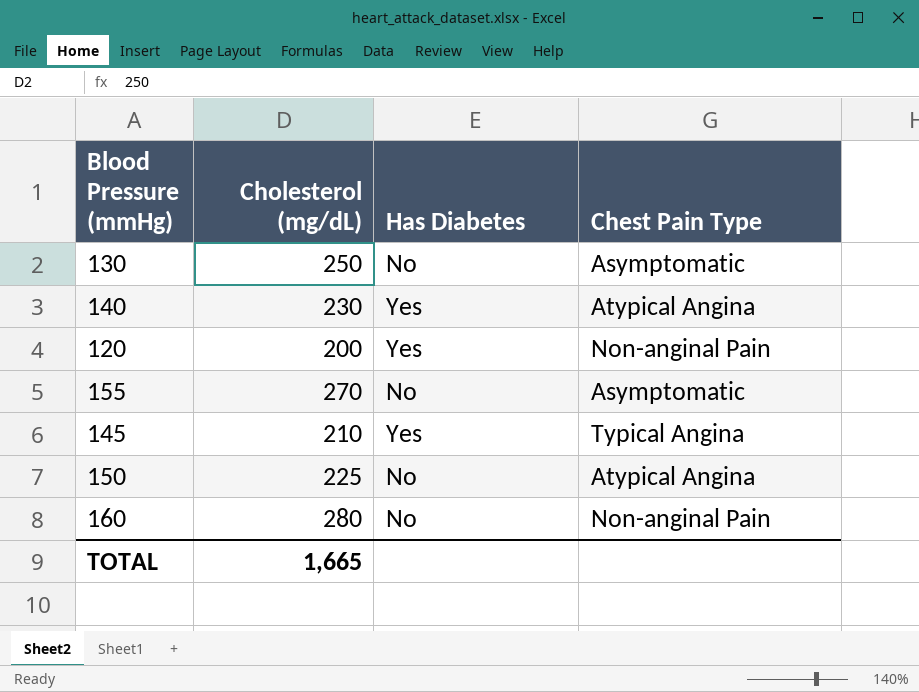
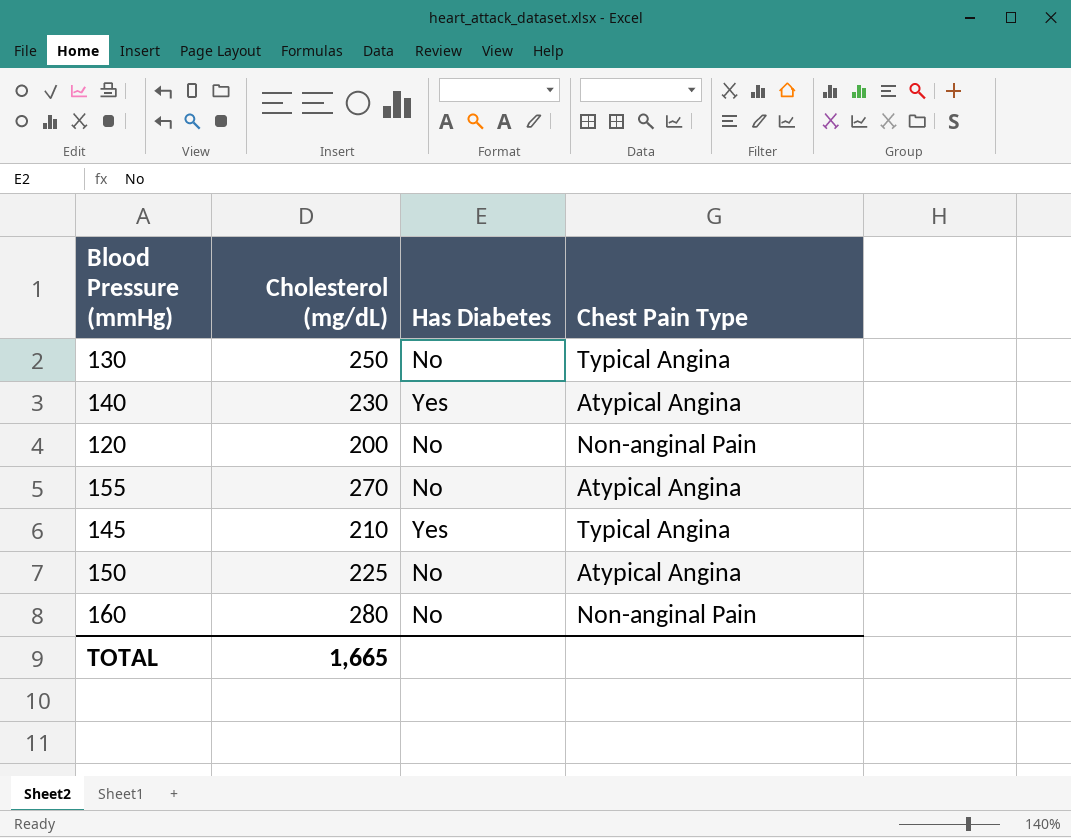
130 | Chest Pain Type: Asymptomatic -> Typical Angina
120 | Has Diabetes: Yes -> No
155 | Chest Pain Type: Asymptomatic -> Atypical Angina

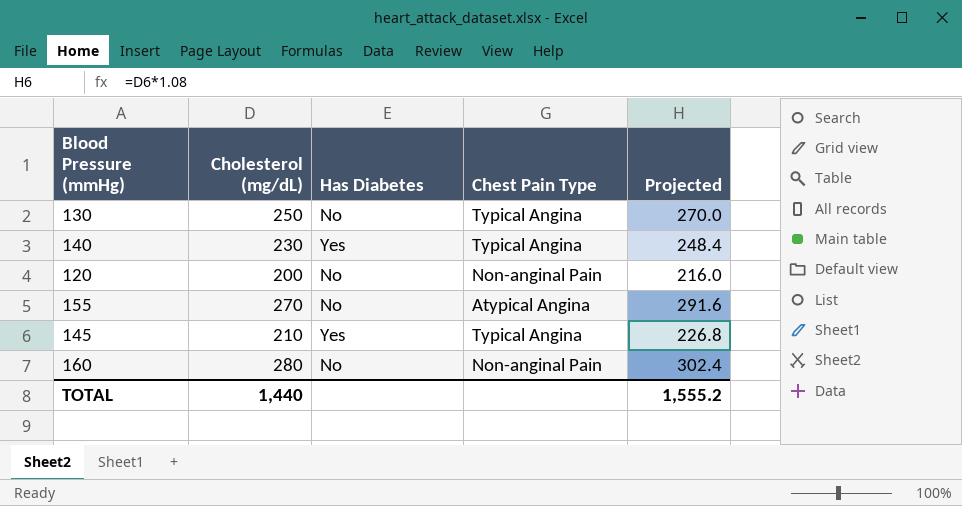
column Projected | formula: none -> [Cholesterol (mg/dL)] * 1.08
row 150: 225 | No | Atypical Angina -> none
140 | Chest Pain Type: Atypical Angina -> Typical Angina
TOTAL | Cholesterol (mg/dL): 1,665 -> 1,440

